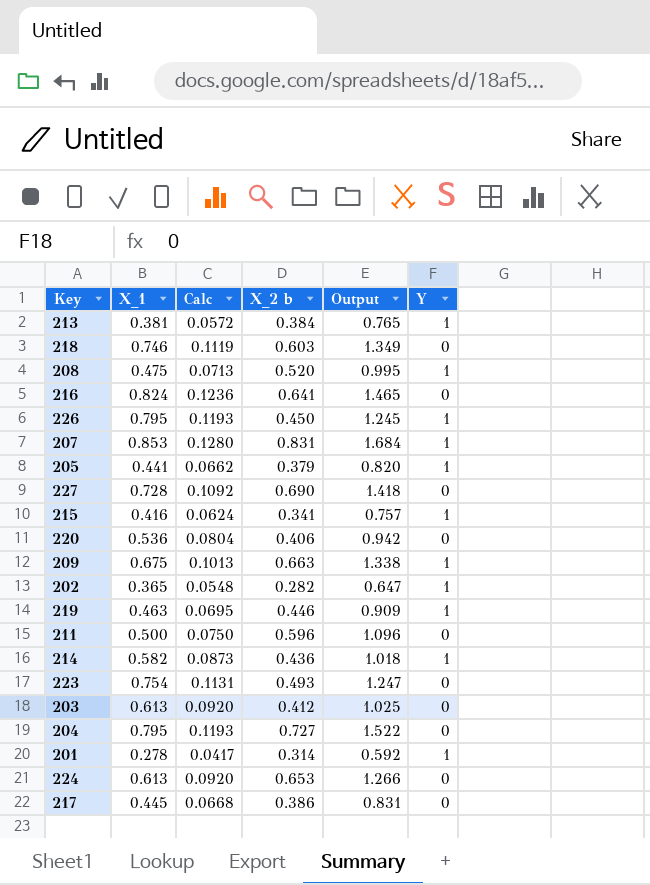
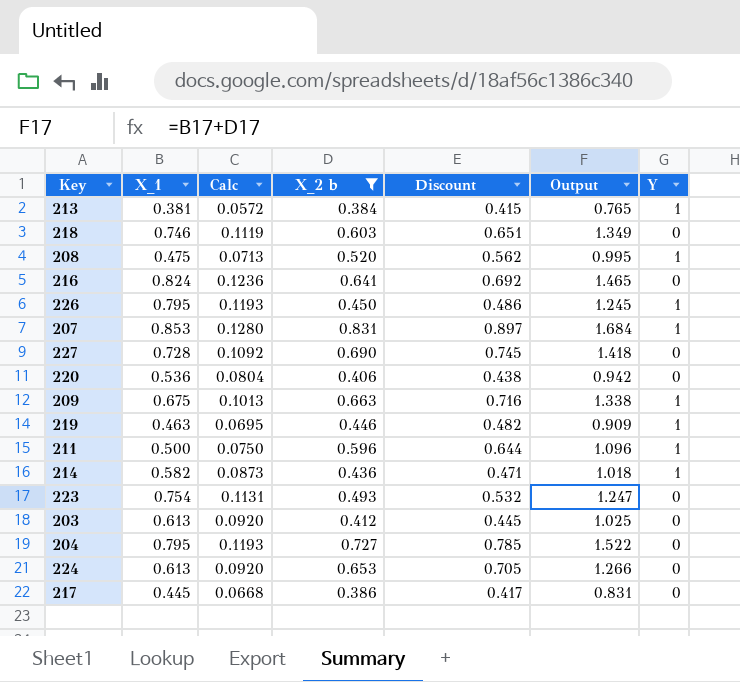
filter: none -> X_2 b >= 0.384
column Discount | formula: none -> [X_2 b] * 1.08
211 | Y: 0 -> 1

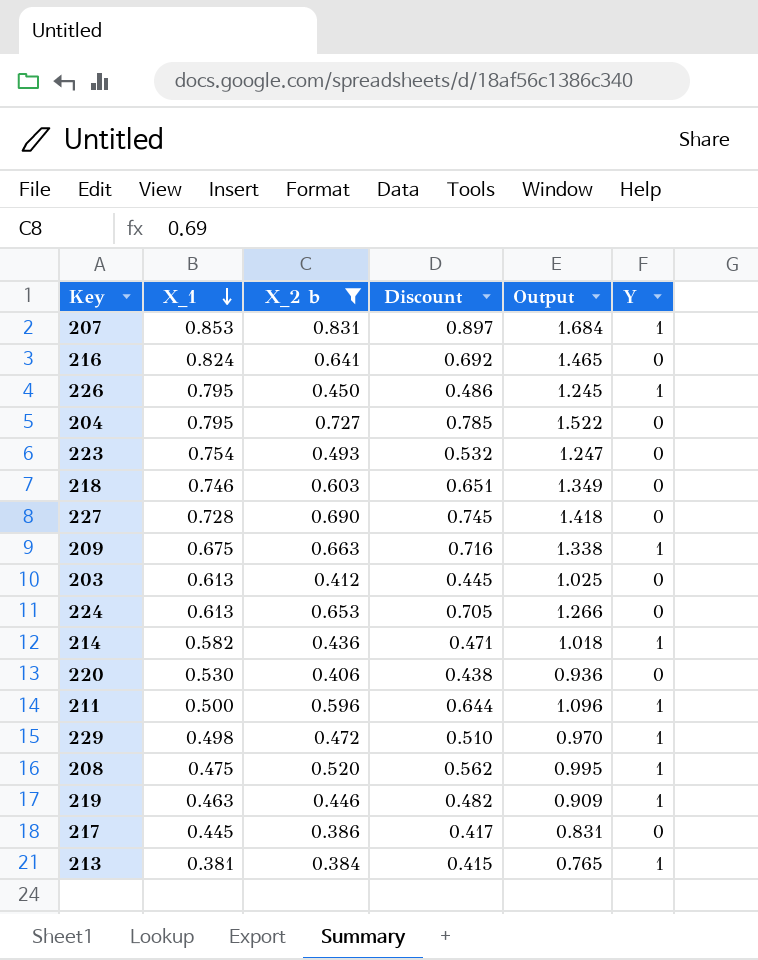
row order: none -> X_1 descending
column Calc | formula: [X_1] * 0.15 -> none
220 | X_1: 0.536 -> 0.530
220 | Output: 0.942 -> 0.936
row 229: none -> 0.498 | 0.472 | 0.510 | 0.970 | 1

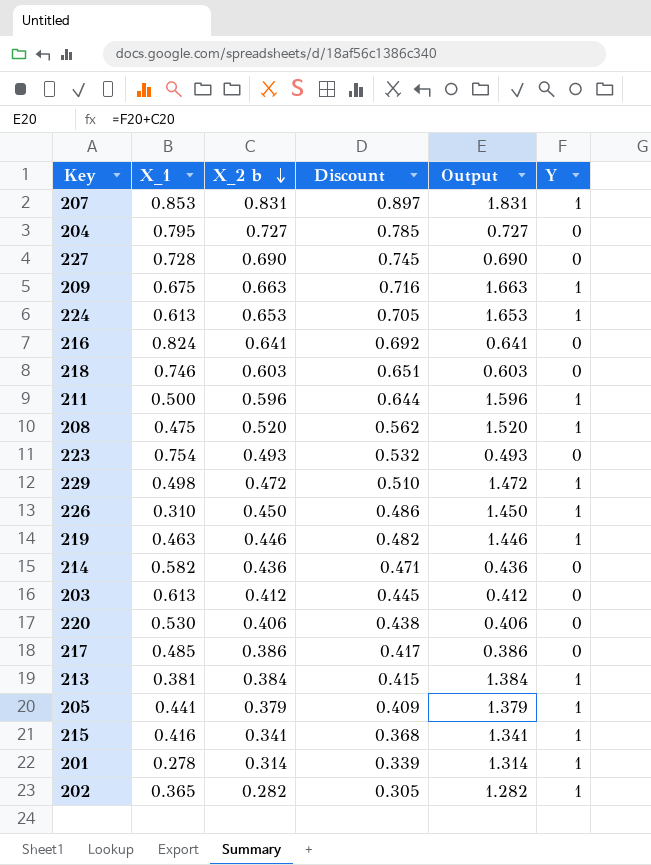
filter: X_2 b >= 0.384 -> none
row order: X_1 descending -> X_2 b descending
column Output | formula: [X_1] + [X_2 b] -> [X_2 b] + [Y]
224 | Y: 0 -> 1
226 | X_1: 0.795 -> 0.310
214 | Y: 1 -> 0
217 | X_1: 0.445 -> 0.485

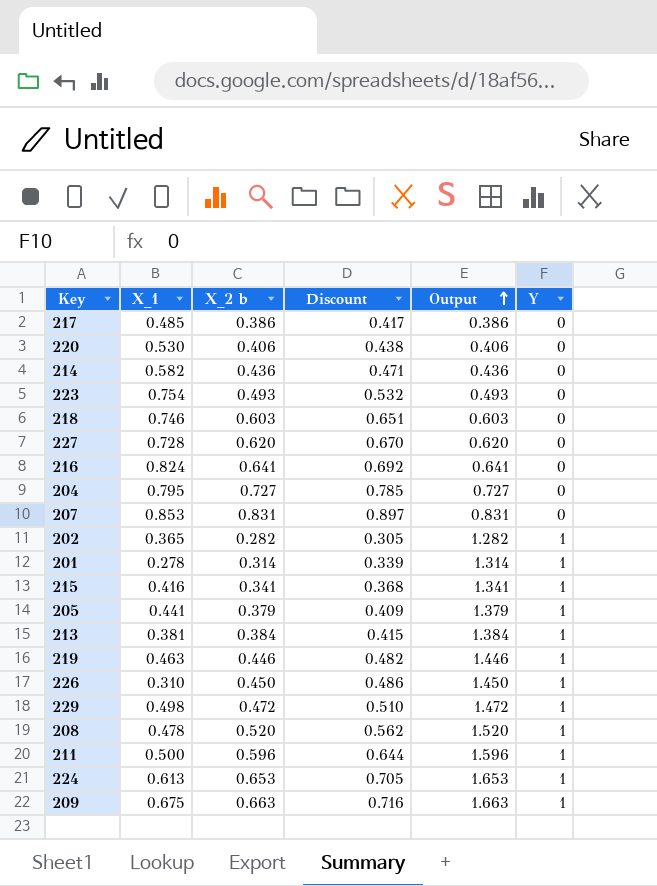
row order: X_2 b descending -> Output ascending
row 203: 0.613 | 0.412 | 0.445 | 0.412 | 0 -> none
227 | X_2 b: 0.690 -> 0.620
227 | Discount: 0.745 -> 0.670
227 | Output: 0.690 -> 0.620
207 | Output: 1.831 -> 0.831
207 | Y: 1 -> 0
208 | X_1: 0.475 -> 0.478

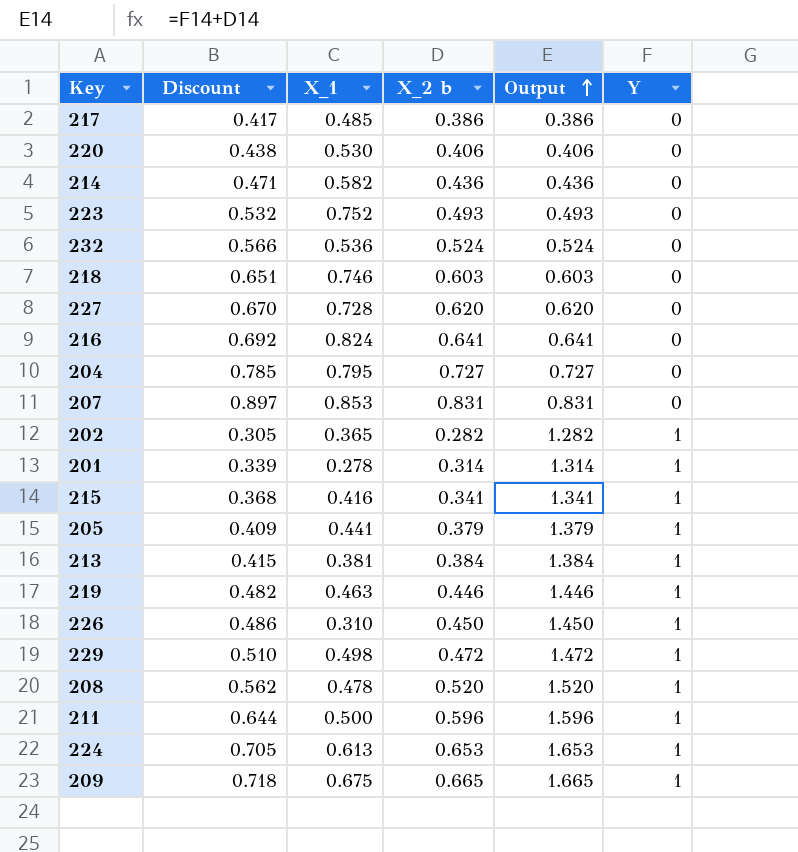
column Discount | position: 4 -> 2
223 | X_1: 0.754 -> 0.752
row 232: none -> 0.566 | 0.536 | 0.524 | 0.524 | 0
209 | Discount: 0.716 -> 0.718
209 | X_2 b: 0.663 -> 0.665
209 | Output: 1.663 -> 1.665

